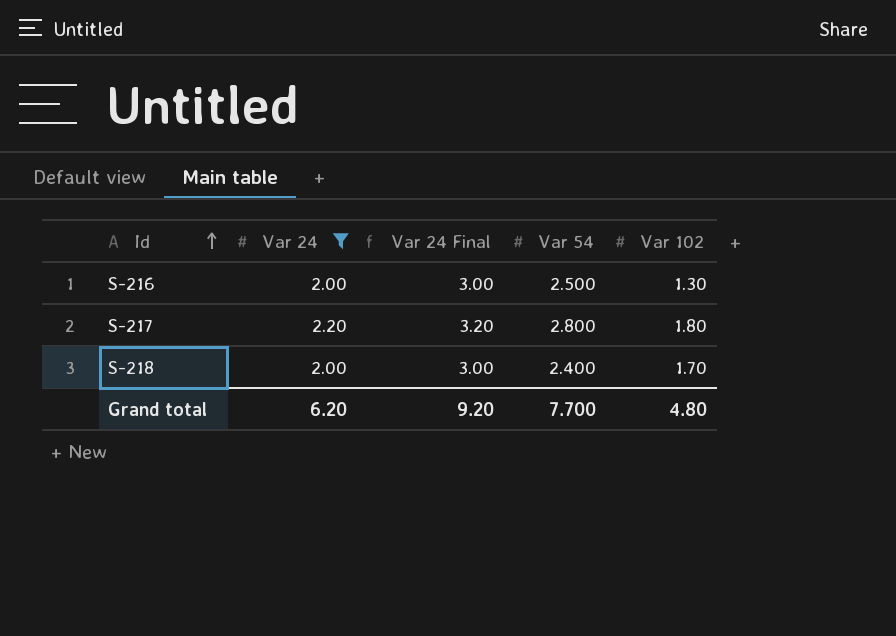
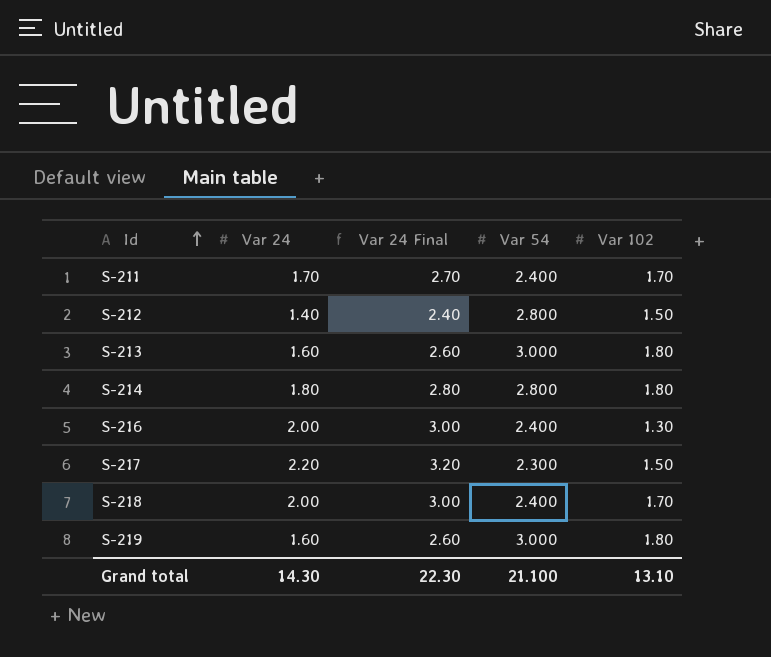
filter: Var 24 >= 2.00 -> none
S-216 | Var 54: 2.500 -> 2.400
S-217 | Var 54: 2.800 -> 2.300
S-217 | Var 102: 1.80 -> 1.50
Grand total | Var 24: 6.20 -> 14.30
Grand total | Var 24 Final: 9.20 -> 22.30
Grand total | Var 54: 7.700 -> 21.100
Grand total | Var 102: 4.80 -> 13.10

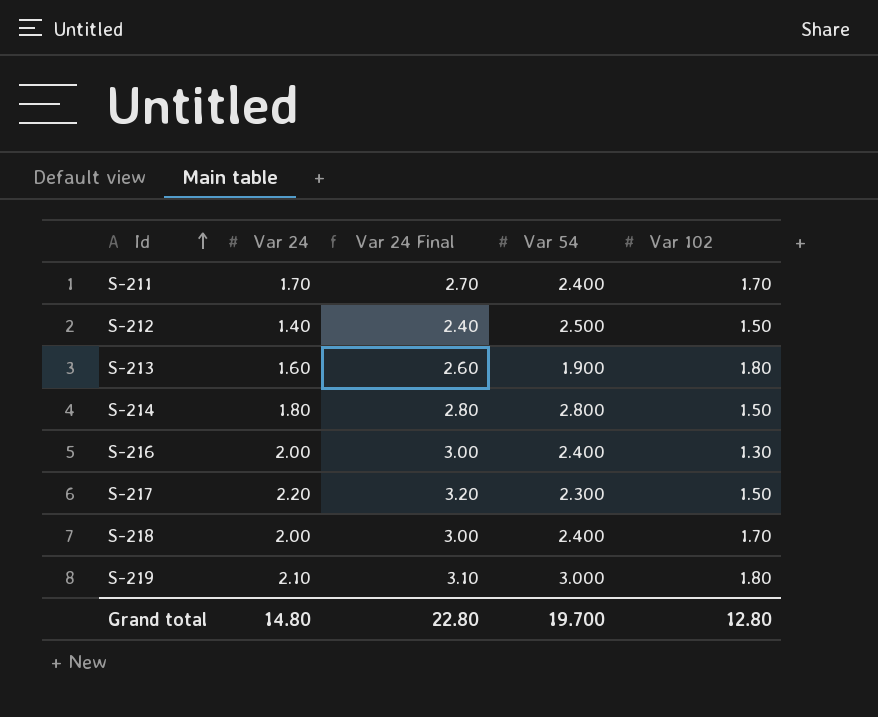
S-212 | Var 54: 2.800 -> 2.500
S-213 | Var 54: 3.000 -> 1.900
S-214 | Var 102: 1.80 -> 1.50
S-219 | Var 24: 1.60 -> 2.10
S-219 | Var 24 Final: 2.60 -> 3.10
Grand total | Var 24: 14.30 -> 14.80
Grand total | Var 24 Final: 22.30 -> 22.80
Grand total | Var 54: 21.100 -> 19.700
Grand total | Var 102: 13.10 -> 12.80

